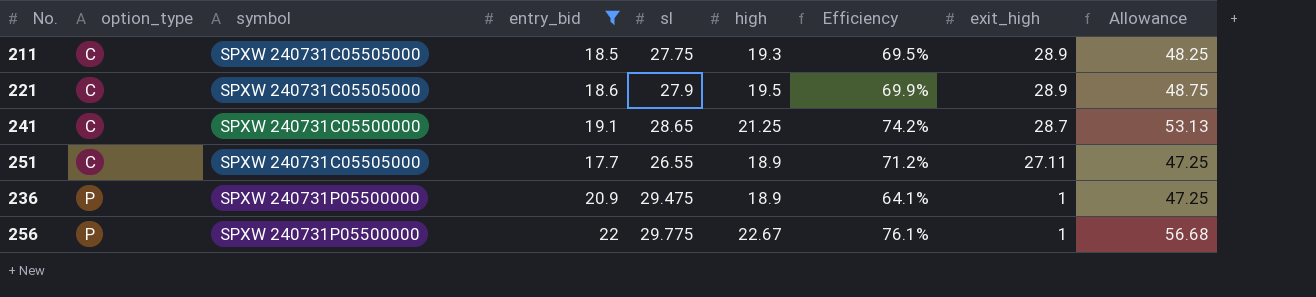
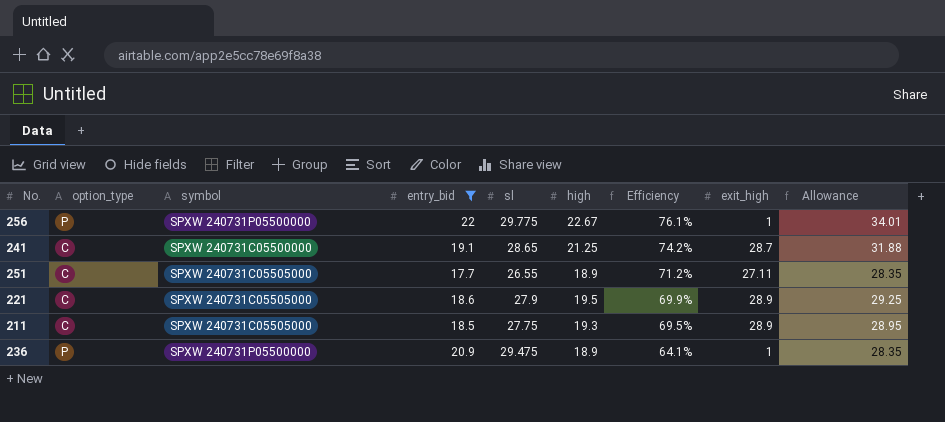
row order: option_type ascending -> Efficiency descending
column Allowance | formula: [high] * 2.5 -> [high] * 1.5

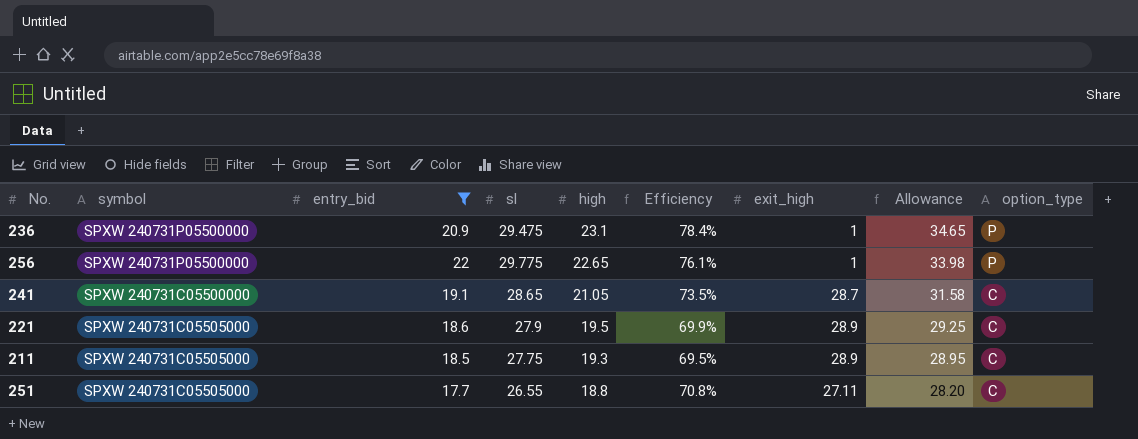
row order: Efficiency descending -> high descending
column option_type | position: 2 -> 9
236 | high: 18.9 -> 23.1
236 | Efficiency: 64.1% -> 78.4%
236 | Allowance: 28.35 -> 34.65
256 | high: 22.67 -> 22.65
256 | Allowance: 34.01 -> 33.98
241 | high: 21.25 -> 21.05
241 | Efficiency: 74.2% -> 73.5%
241 | Allowance: 31.88 -> 31.58
251 | high: 18.9 -> 18.8
251 | Efficiency: 71.2% -> 70.8%
251 | Allowance: 28.35 -> 28.20

